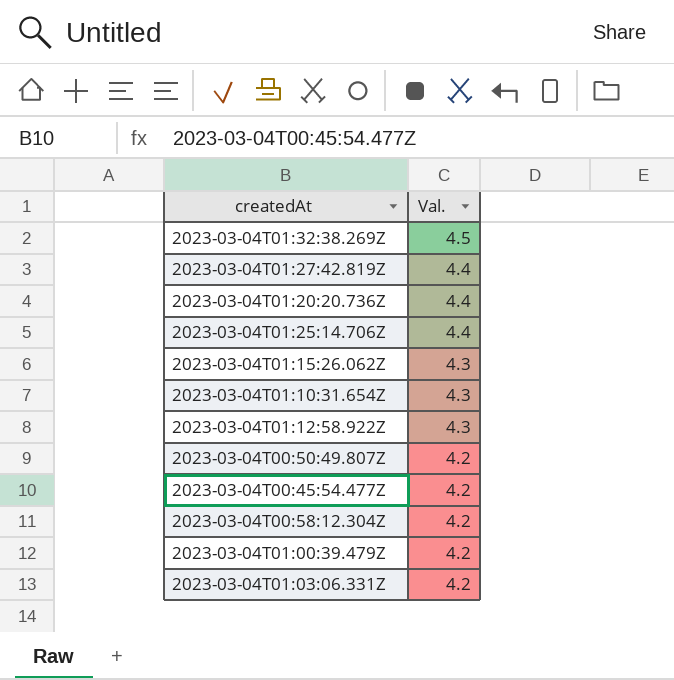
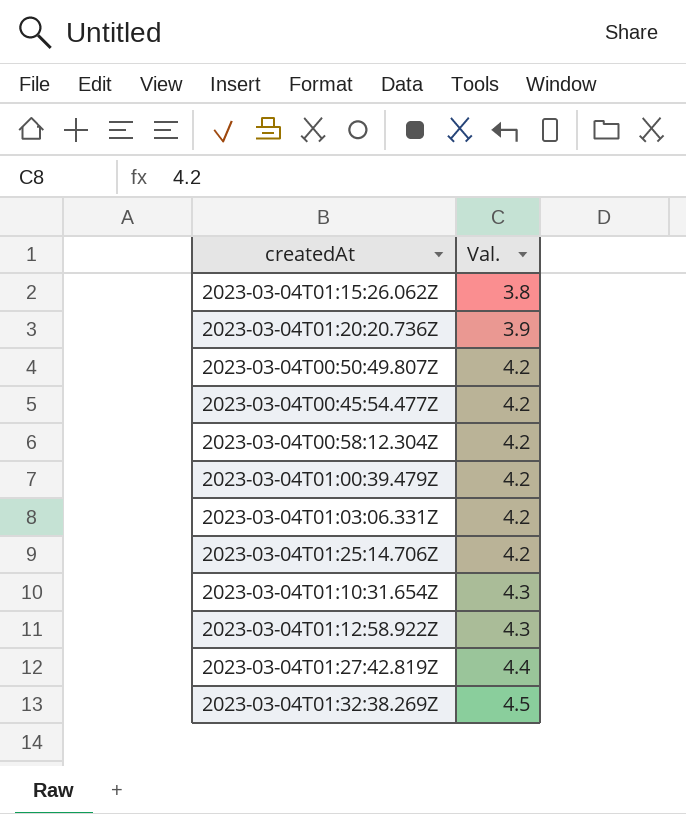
row order: Val. descending -> Val. ascending
2023-03-04T01:15:26.062Z | Val.: 4.3 -> 3.8
2023-03-04T01:20:20.736Z | Val.: 4.4 -> 3.9
2023-03-04T01:25:14.706Z | Val.: 4.4 -> 4.2

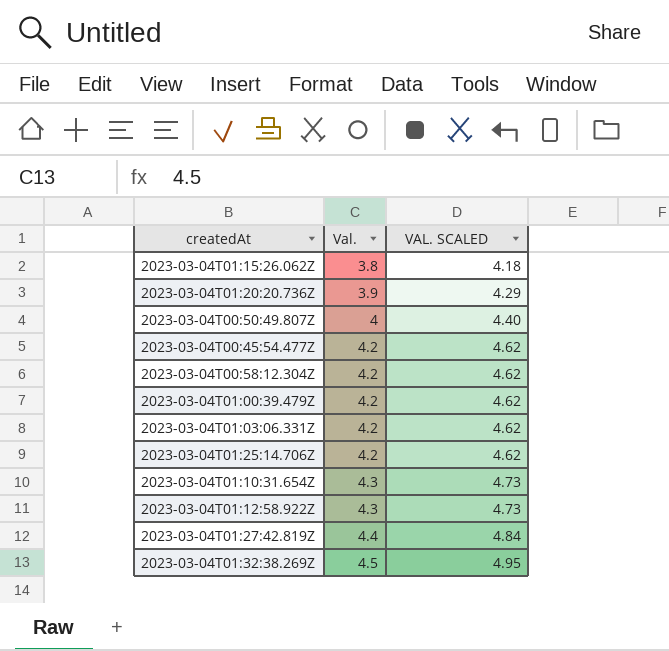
column VAL. SCALED | formula: none -> [Val.] * 1.1
2023-03-04T00:50:49.807Z | Val.: 4.2 -> 4

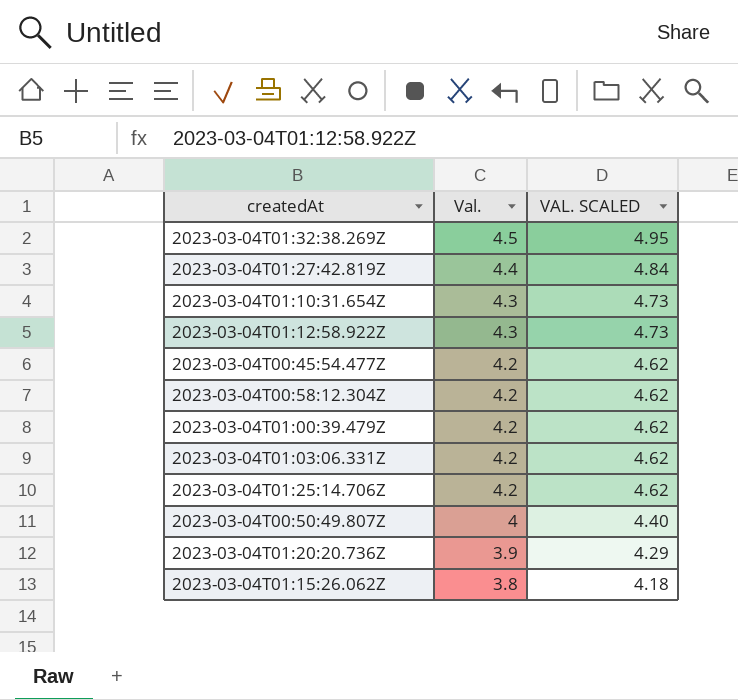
row order: Val. ascending -> Val. descending

